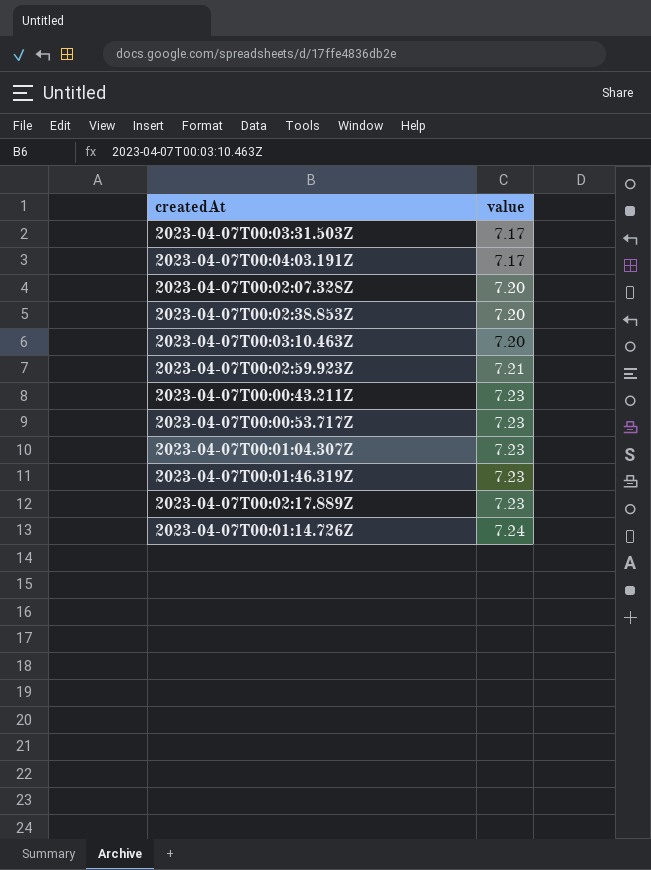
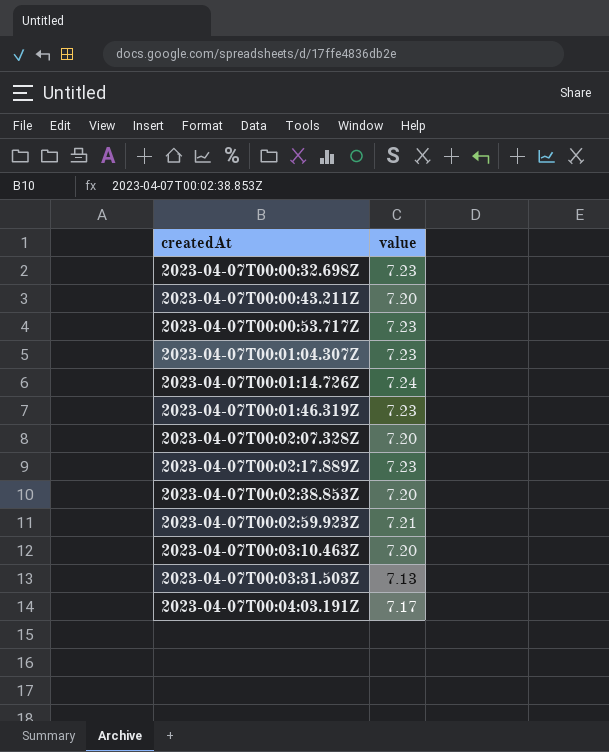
row order: value ascending -> createdAt ascending
row 2023-04-07T00:00:32.698Z: none -> 7.23
2023-04-07T00:00:43.211Z | value: 7.23 -> 7.20
2023-04-07T00:03:31.503Z | value: 7.17 -> 7.13

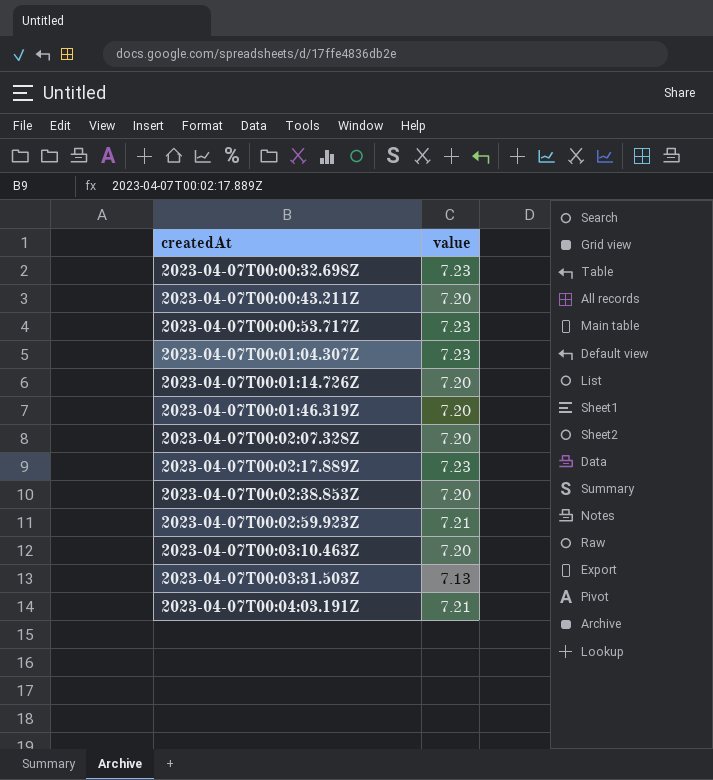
2023-04-07T00:01:14.726Z | value: 7.24 -> 7.20
2023-04-07T00:01:46.319Z | value: 7.23 -> 7.20
2023-04-07T00:04:03.191Z | value: 7.17 -> 7.21

